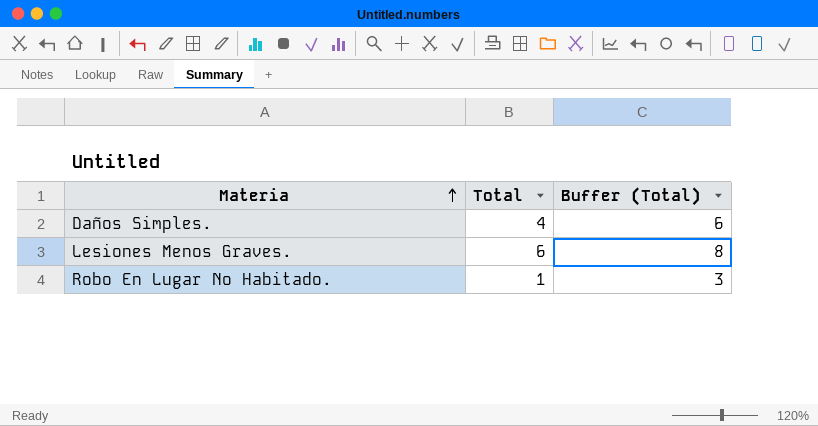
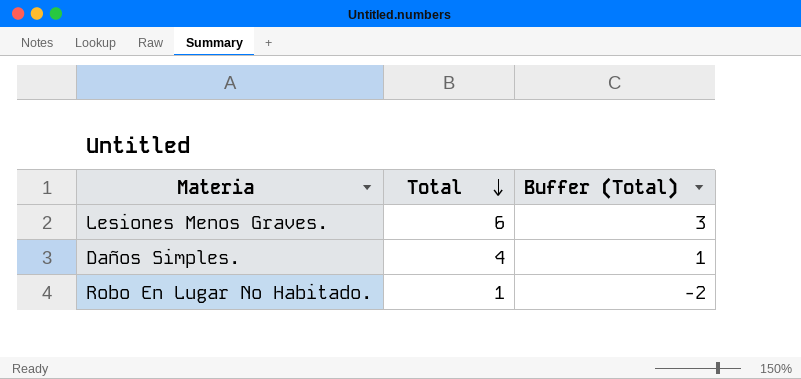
row order: Materia ascending -> Total descending
column Buffer (Total) | formula: [Total] + 2 -> [Total] - 3

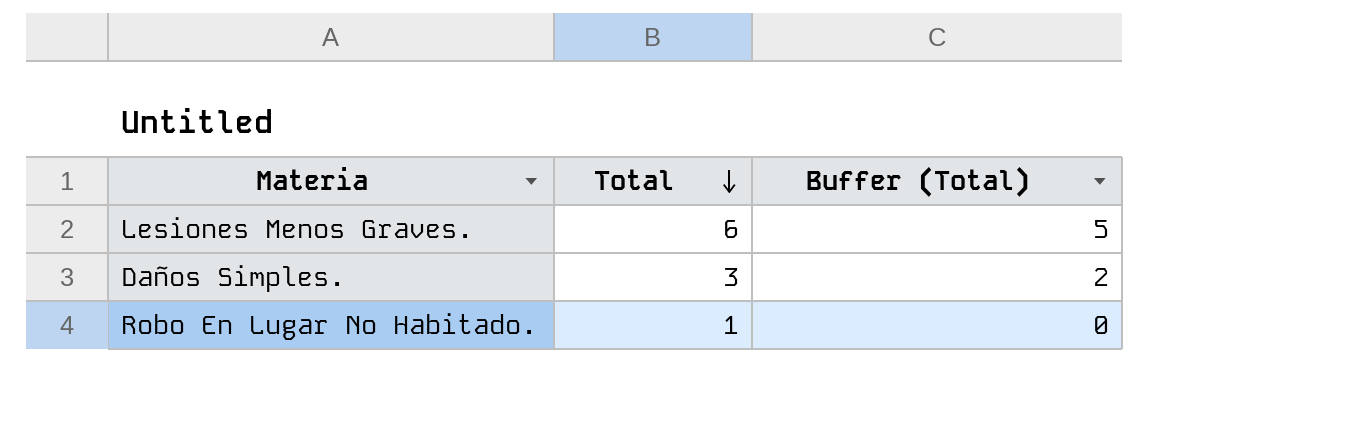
column Buffer (Total) | formula: [Total] - 3 -> [Total] - 1
Daños Simples. | Total: 4 -> 3

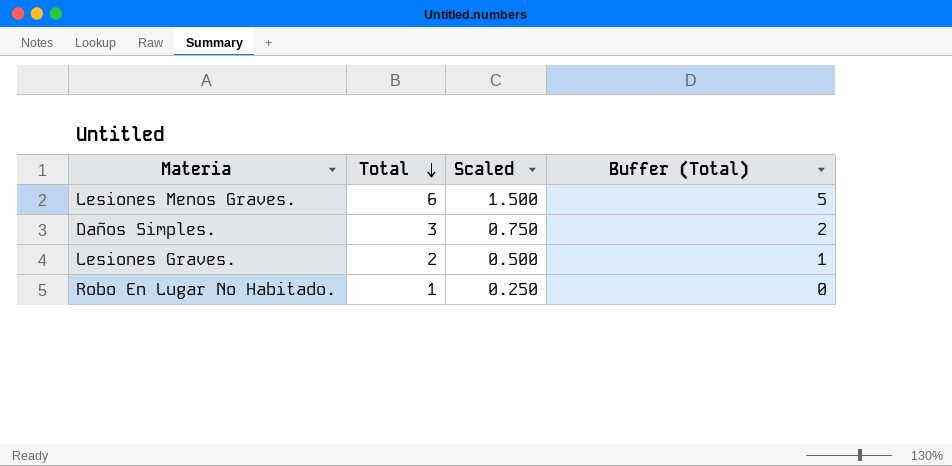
column Scaled | formula: none -> [Total] * 0.25
row Lesiones Graves.: none -> 2 | 0.500 | 1

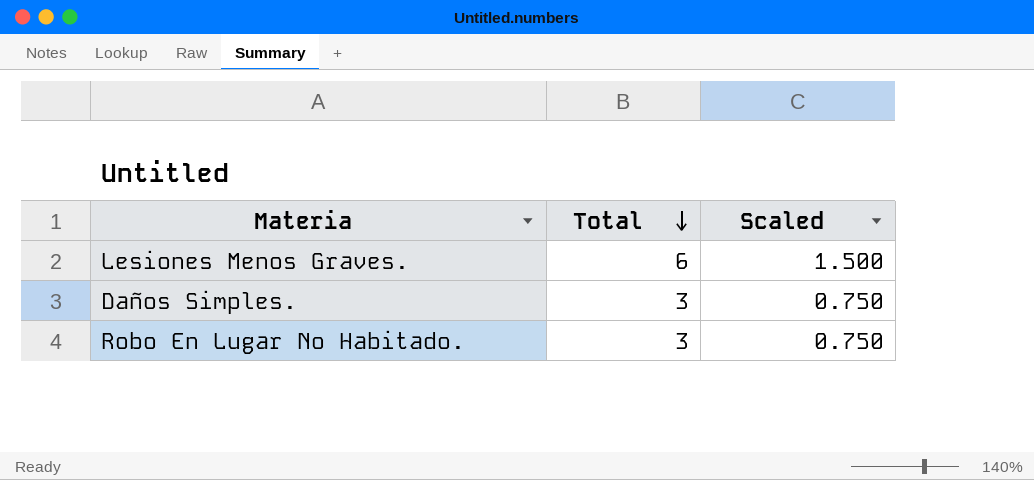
column Buffer (Total) | formula: [Total] - 1 -> none
row Lesiones Graves.: 2 | 0.500 | 1 -> none
Robo En Lugar No Habitado. | Total: 1 -> 3
Robo En Lugar No Habitado. | Scaled: 0.250 -> 0.750

